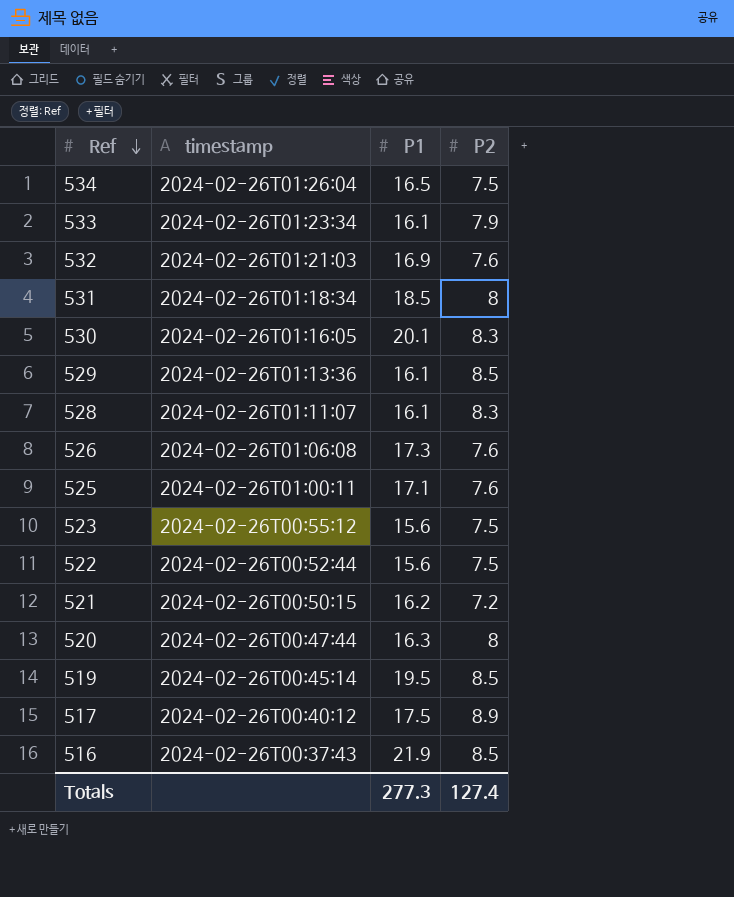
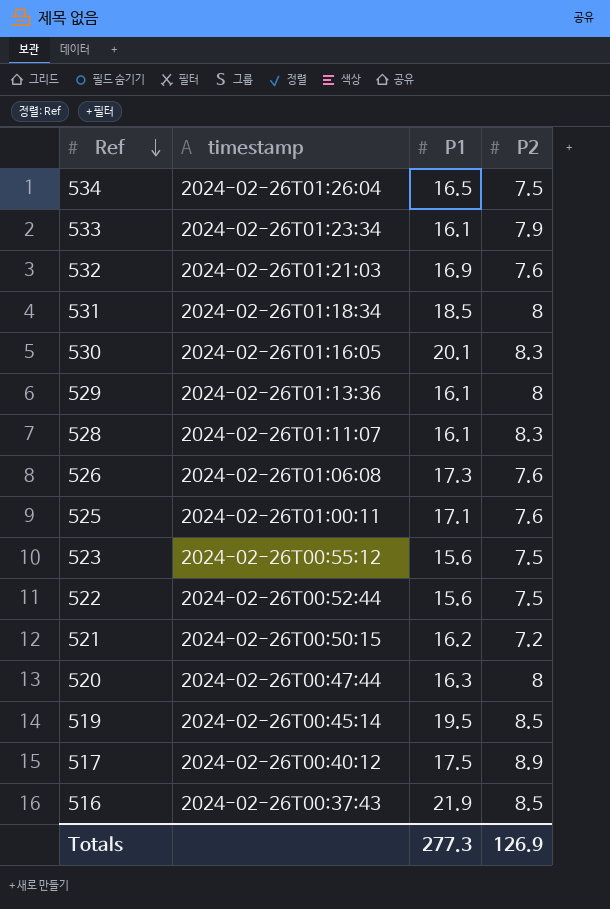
529 | P2: 8.5 -> 8
Totals | P2: 127.4 -> 126.9

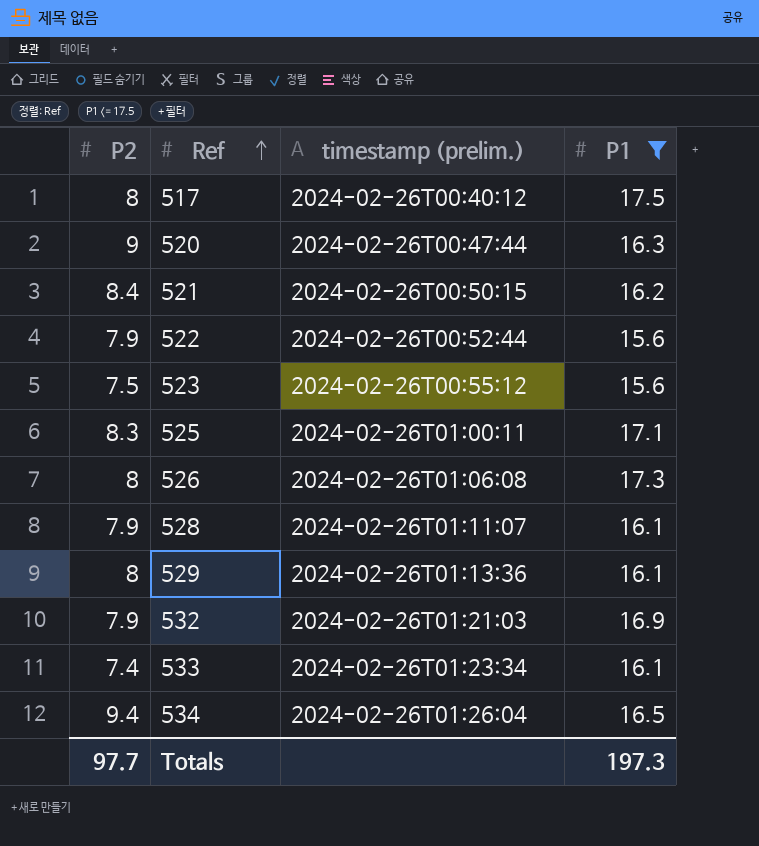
filter: none -> P1 <= 17.5
row order: Ref descending -> Ref ascending
column P2 | position: 4 -> 1
column name: timestamp -> timestamp (prelim.)
517 | P2: 8.9 -> 8
520 | P2: 8 -> 9
521 | P2: 7.2 -> 8.4
522 | P2: 7.5 -> 7.9
525 | P2: 7.6 -> 8.3
526 | P2: 7.6 -> 8
528 | P2: 8.3 -> 7.9
532 | P2: 7.6 -> 7.9
533 | P2: 7.9 -> 7.4
534 | P2: 7.5 -> 9.4
Totals | P2: 126.9 -> 97.7
Totals | P1: 277.3 -> 197.3

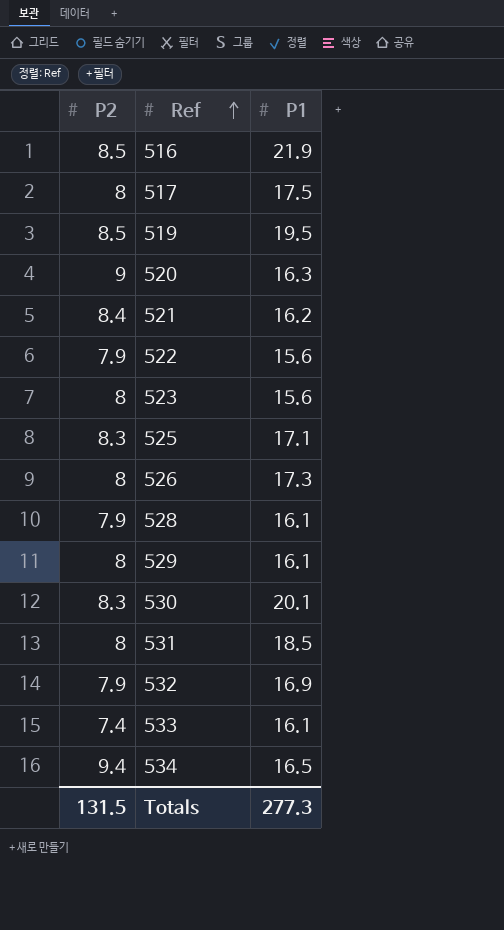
filter: P1 <= 17.5 -> none
column timestamp (prelim.) | position: 3 -> none
523 | P2: 7.5 -> 8
Totals | P2: 97.7 -> 131.5
Totals | P1: 197.3 -> 277.3

